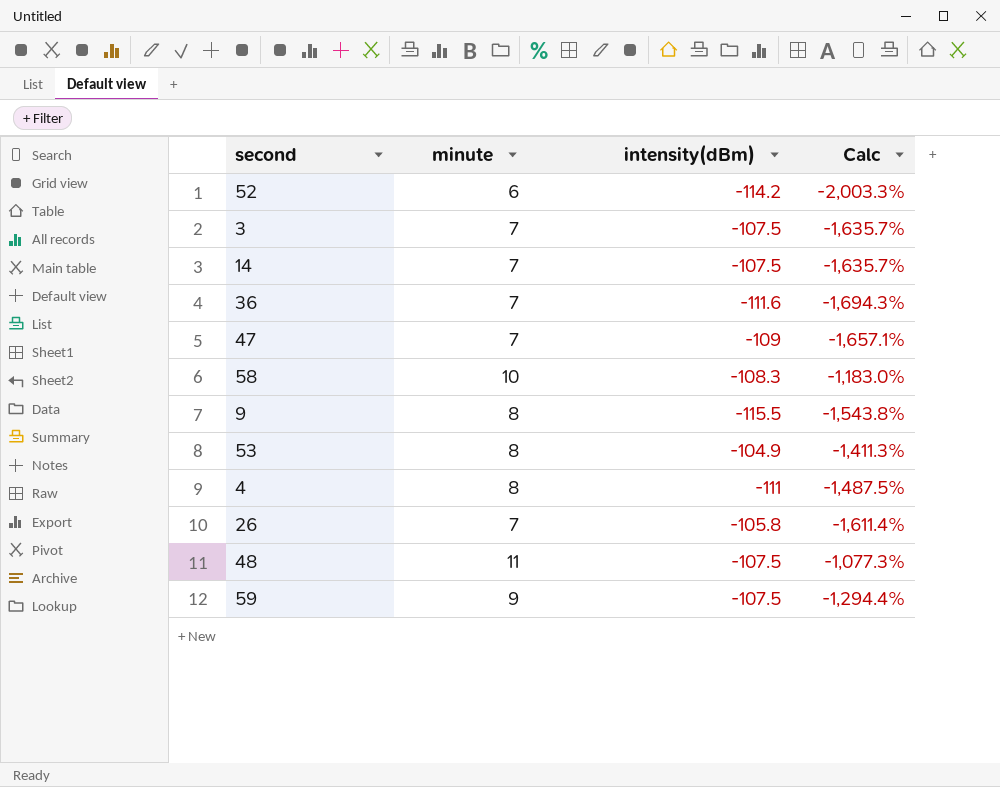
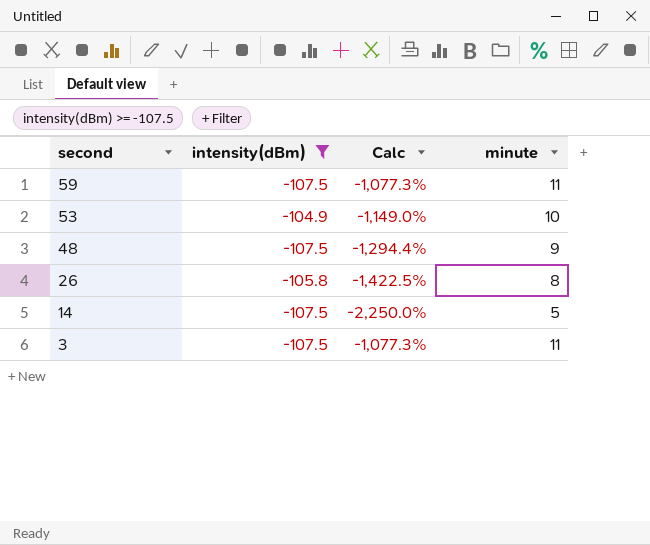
filter: none -> intensity(dBm) >= -107.5
row order: none -> second descending
column minute | position: 2 -> 4
59 | Calc: -1,294.4% -> -1,077.3%
59 | minute: 9 -> 11
53 | Calc: -1,411.3% -> -1,149.0%
53 | minute: 8 -> 10
48 | Calc: -1,077.3% -> -1,294.4%
48 | minute: 11 -> 9
26 | Calc: -1,611.4% -> -1,422.5%
26 | minute: 7 -> 8
14 | Calc: -1,635.7% -> -2,250.0%
14 | minute: 7 -> 5
3 | Calc: -1,635.7% -> -1,077.3%
3 | minute: 7 -> 11

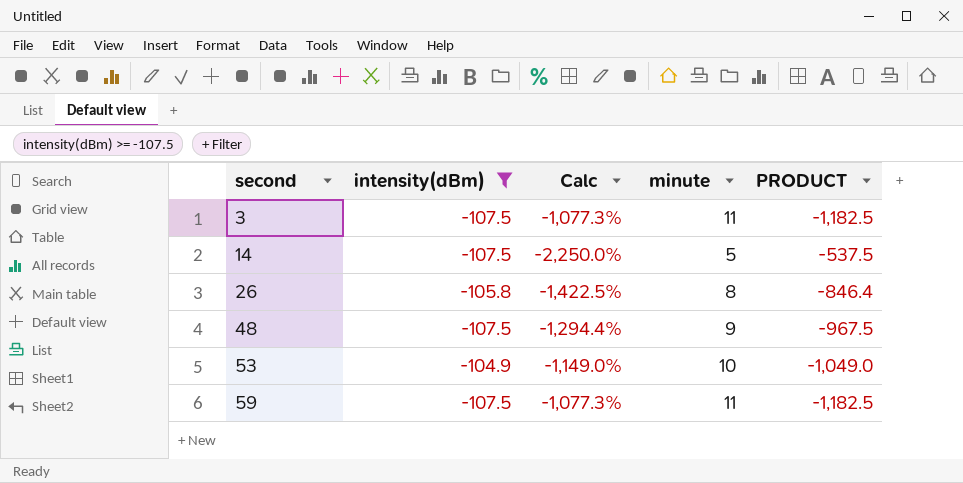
row order: second descending -> second ascending
column PRODUCT | formula: none -> [intensity(dBm)] * [minute]

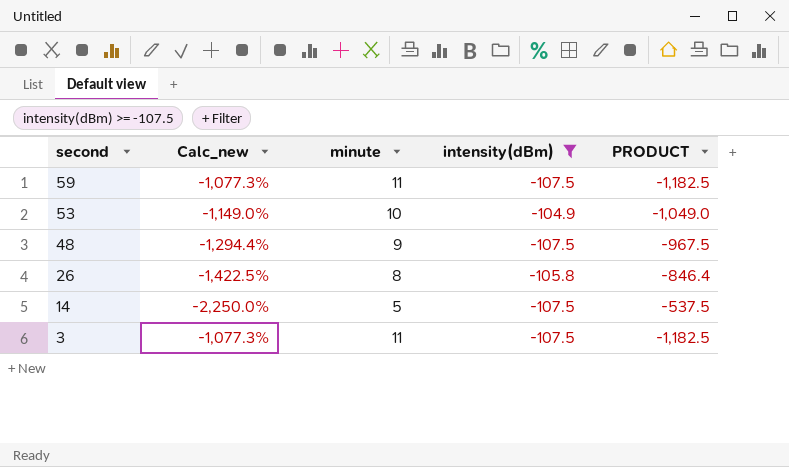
row order: second ascending -> second descending
column name: Calc -> Calc_new
column intensity(dBm) | position: 2 -> 4

